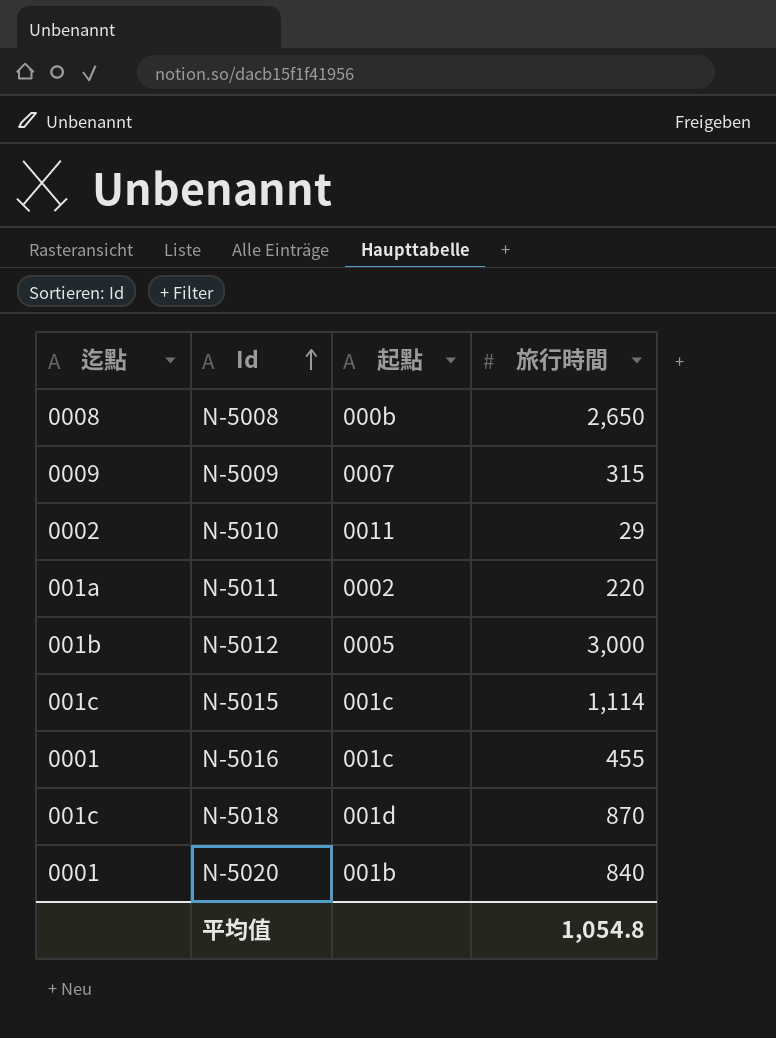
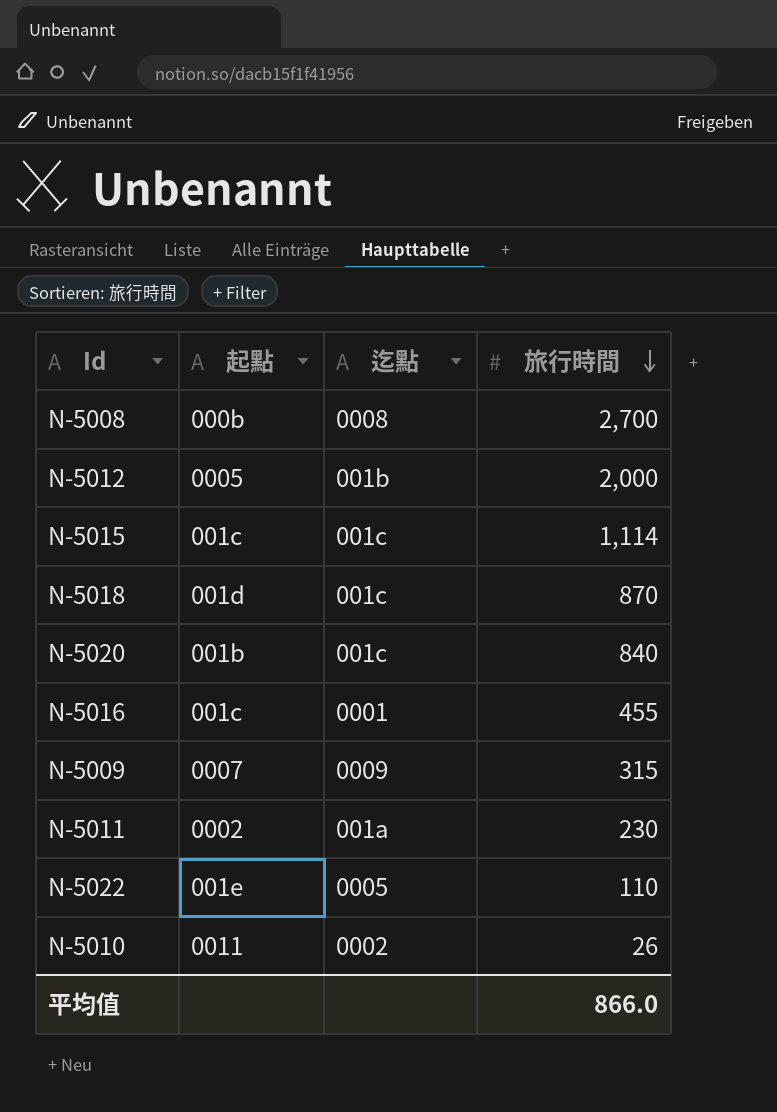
row order: Id ascending -> 旅行時間 descending
column 迄點 | position: 1 -> 3
N-5008 | 旅行時間: 2,650 -> 2,700
N-5012 | 旅行時間: 3,000 -> 2,000
N-5020 | 迄點: 0001 -> 001c
N-5011 | 旅行時間: 220 -> 230
row N-5022: none -> 001e | 0005 | 110
N-5010 | 旅行時間: 29 -> 26
平均值 | 旅行時間: 1,054.8 -> 866.0

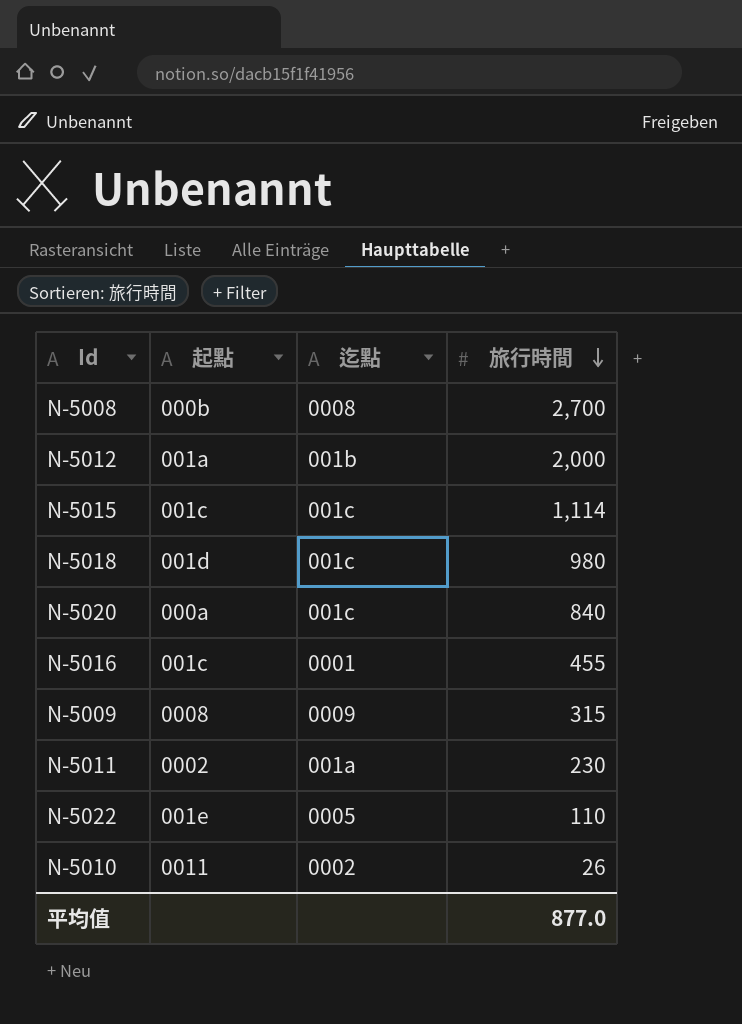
N-5012 | 起點: 0005 -> 001a
N-5018 | 旅行時間: 870 -> 980
N-5020 | 起點: 001b -> 000a
N-5009 | 起點: 0007 -> 0008
平均值 | 旅行時間: 866.0 -> 877.0

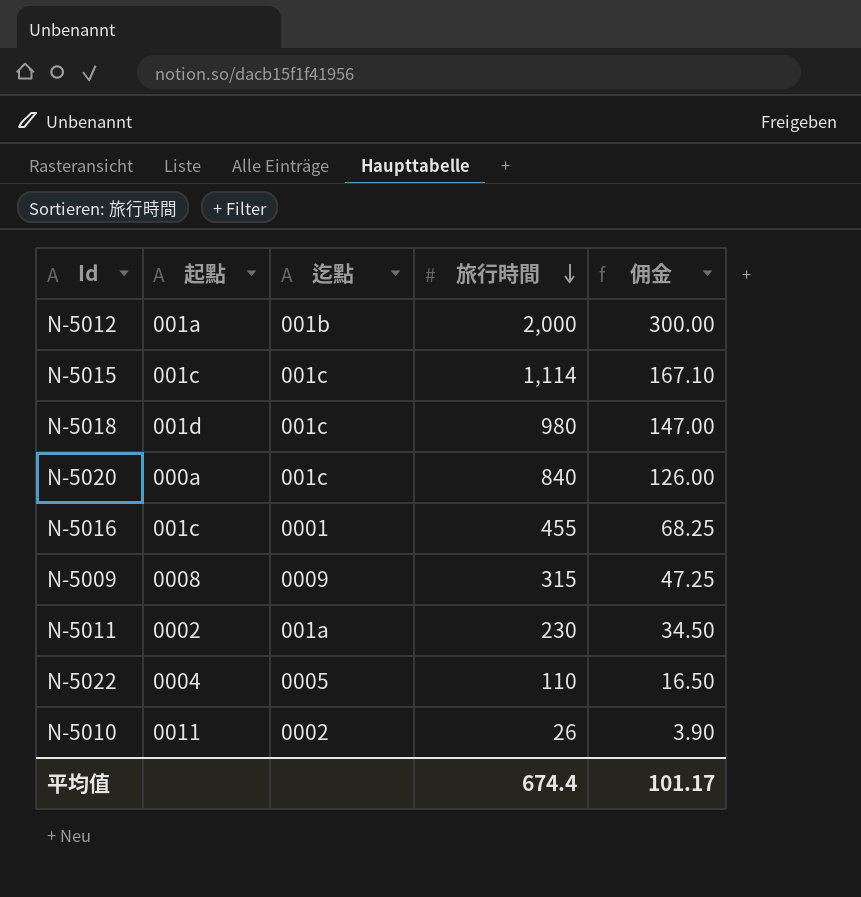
column 佣金 | formula: none -> [旅行時間] * 0.15
row N-5008: 000b | 0008 | 2,700 -> none
N-5022 | 起點: 001e -> 0004
平均值 | 旅行時間: 877.0 -> 674.4

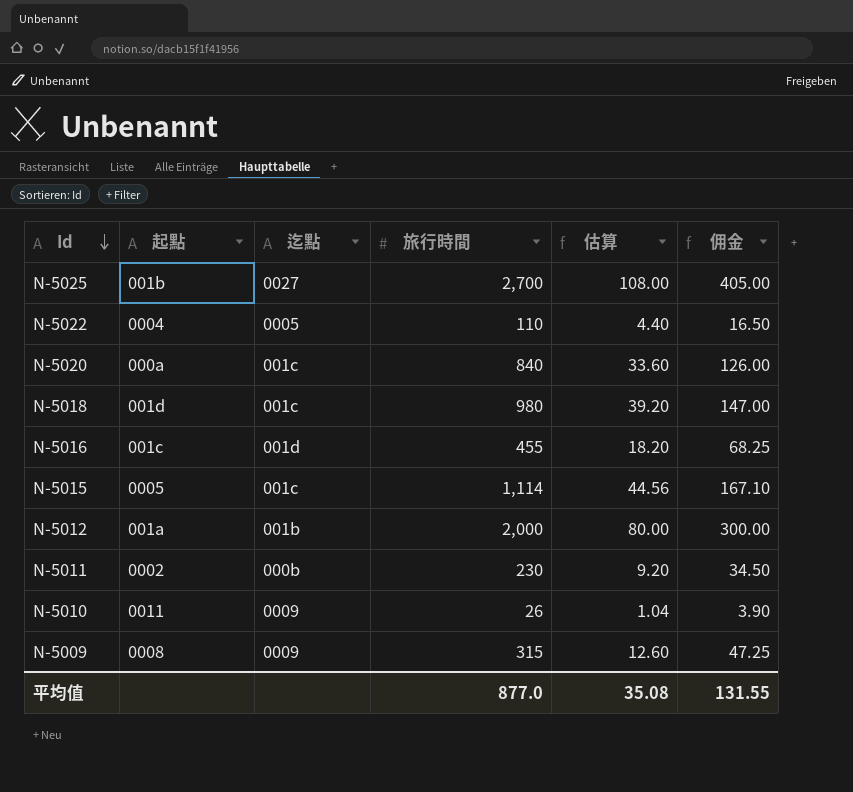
row order: 旅行時間 descending -> Id descending
column 估算 | formula: none -> [旅行時間] * 0.04
row N-5025: none -> 001b | 0027 | 2,700 | 108.00 | 405.00
N-5016 | 迄點: 0001 -> 001d
N-5015 | 起點: 001c -> 0005
N-5011 | 迄點: 001a -> 000b
N-5010 | 迄點: 0002 -> 0009
平均值 | 旅行時間: 674.4 -> 877.0
平均值 | 佣金: 101.17 -> 131.55

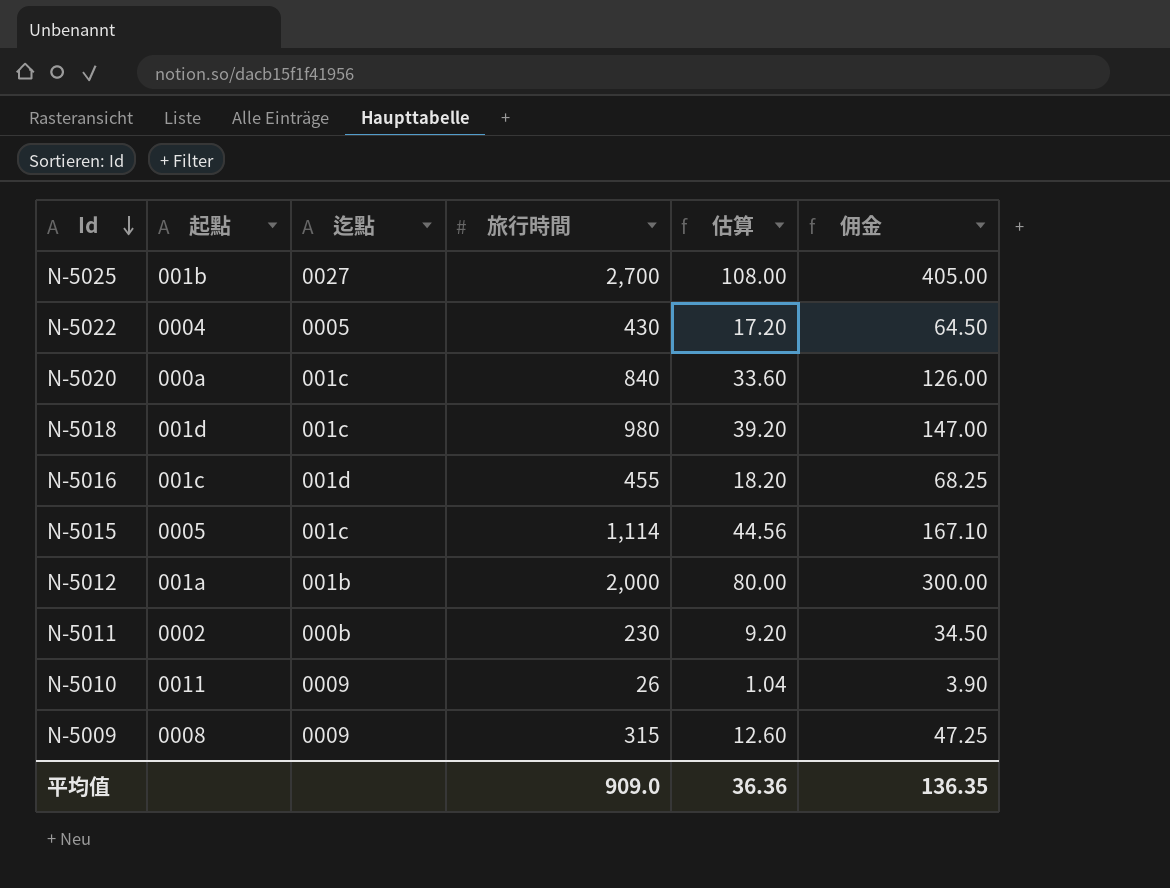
N-5022 | 旅行時間: 110 -> 430
N-5022 | 估算: 4.40 -> 17.20
N-5022 | 佣金: 16.50 -> 64.50
平均值 | 旅行時間: 877.0 -> 909.0
平均值 | 估算: 35.08 -> 36.36
平均值 | 佣金: 131.55 -> 136.35

